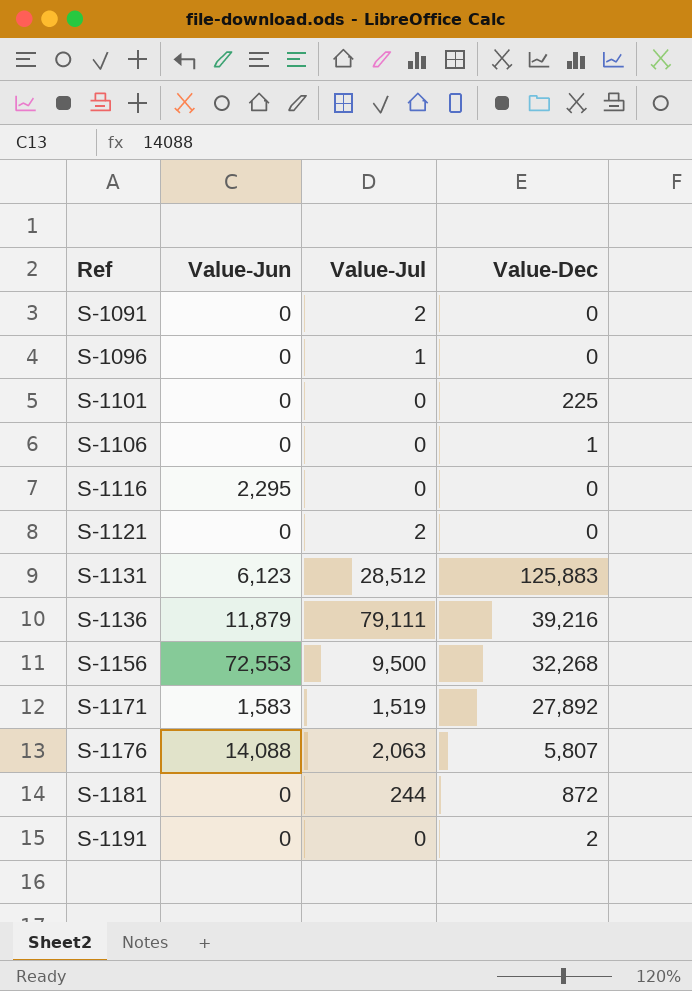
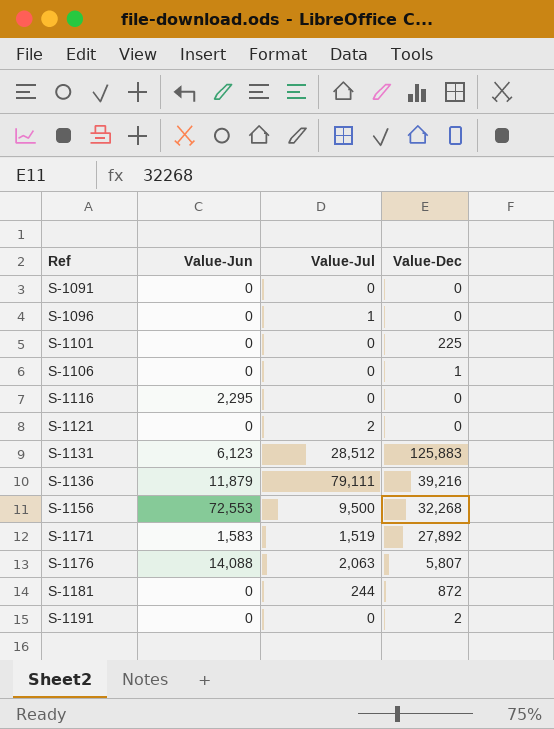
S-1091 | Value-Jul: 2 -> 0

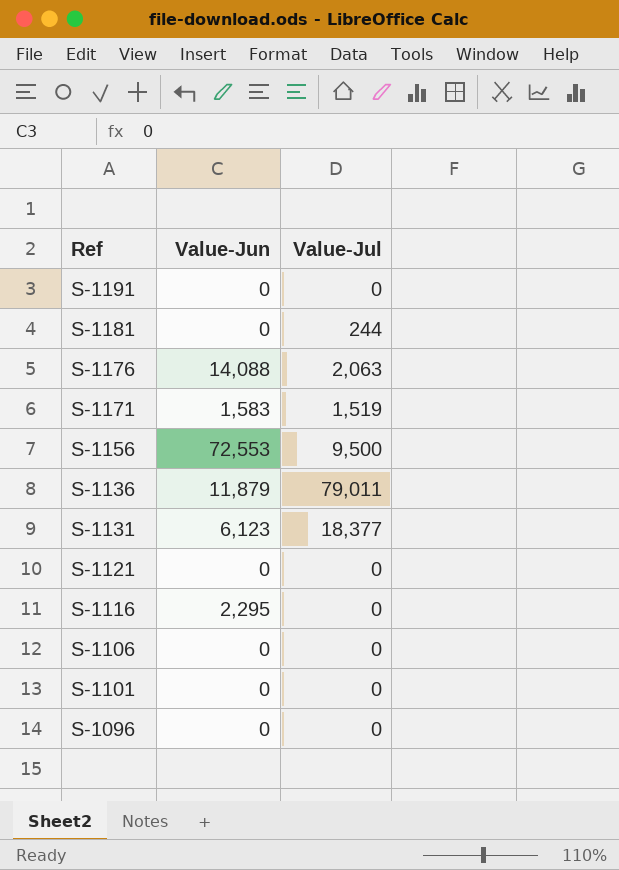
row order: Ref ascending -> Ref descending
column Value-Dec | position: 4 -> none
row S-1091: 0 | 0 | 0 -> none
S-1136 | Value-Jul: 79,111 -> 79,011
S-1131 | Value-Jul: 28,512 -> 18,377
S-1121 | Value-Jul: 2 -> 0
S-1096 | Value-Jul: 1 -> 0

